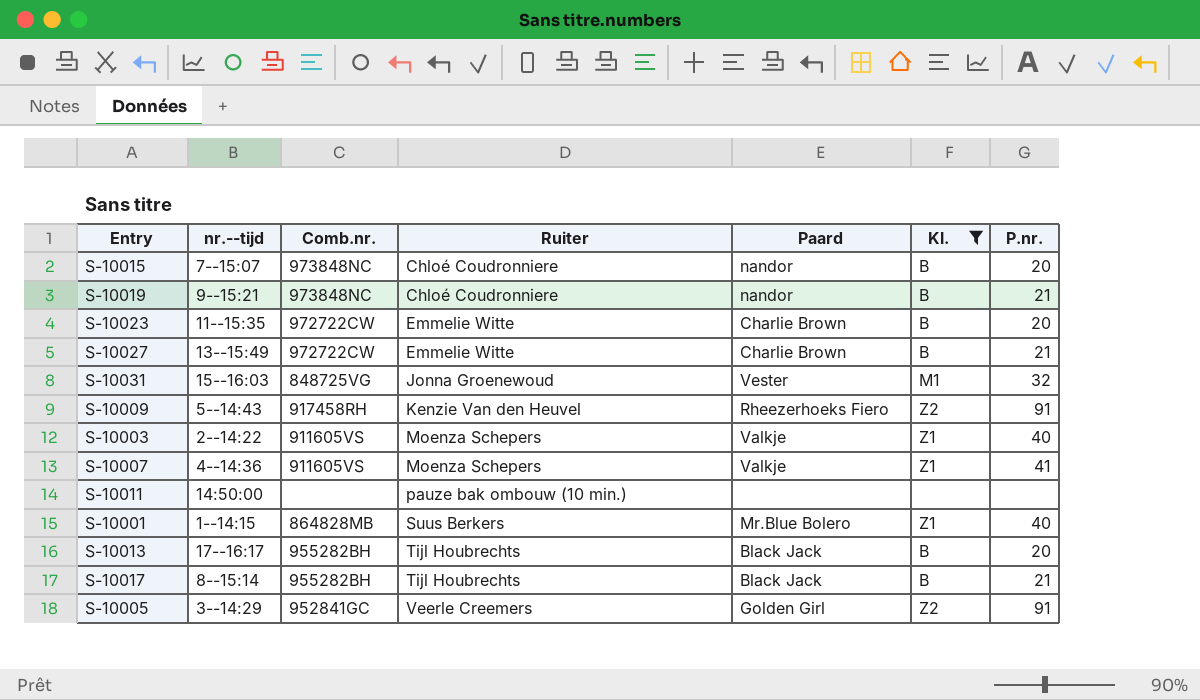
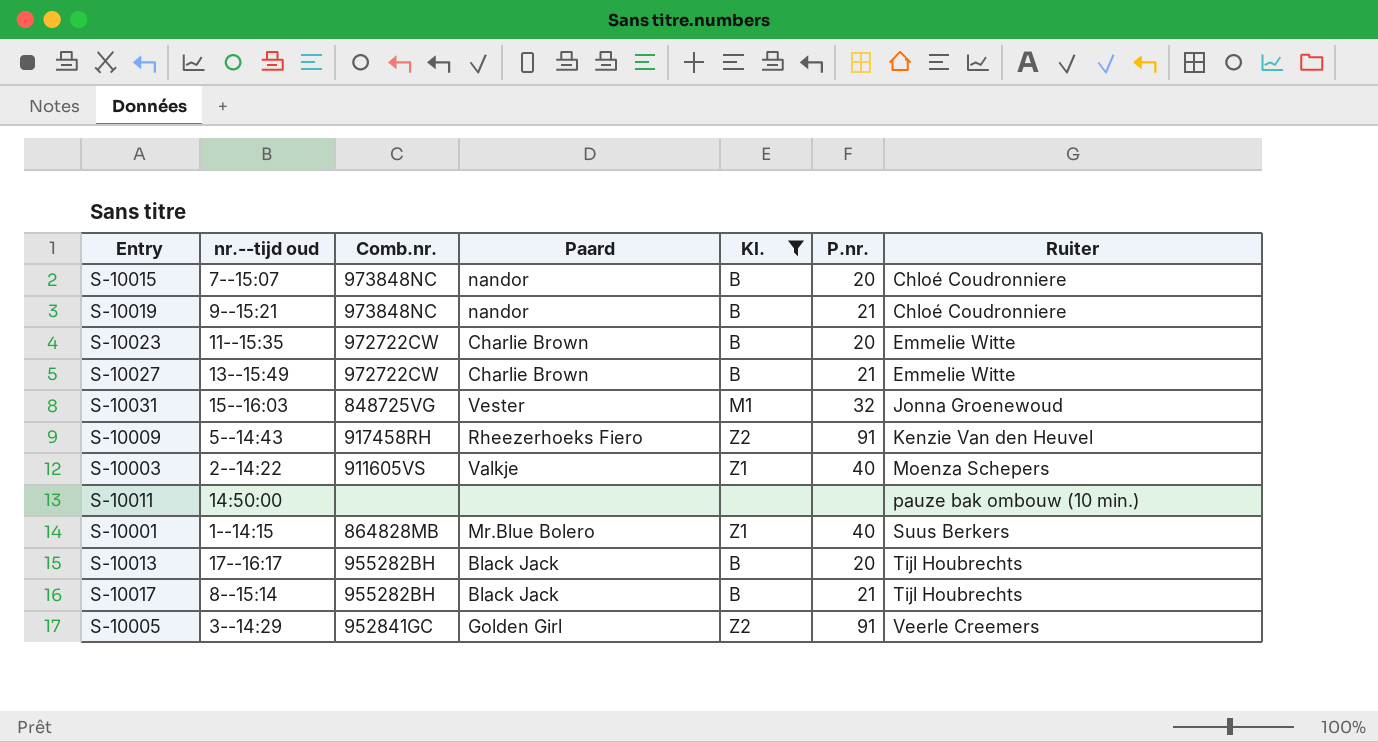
column name: nr.--tijd -> nr.--tijd oud
column Ruiter | position: 4 -> 7
row S-10007: 4--14:36 | 911605VS | Moenza Schepers | Valkje | Z1 | 41 -> none

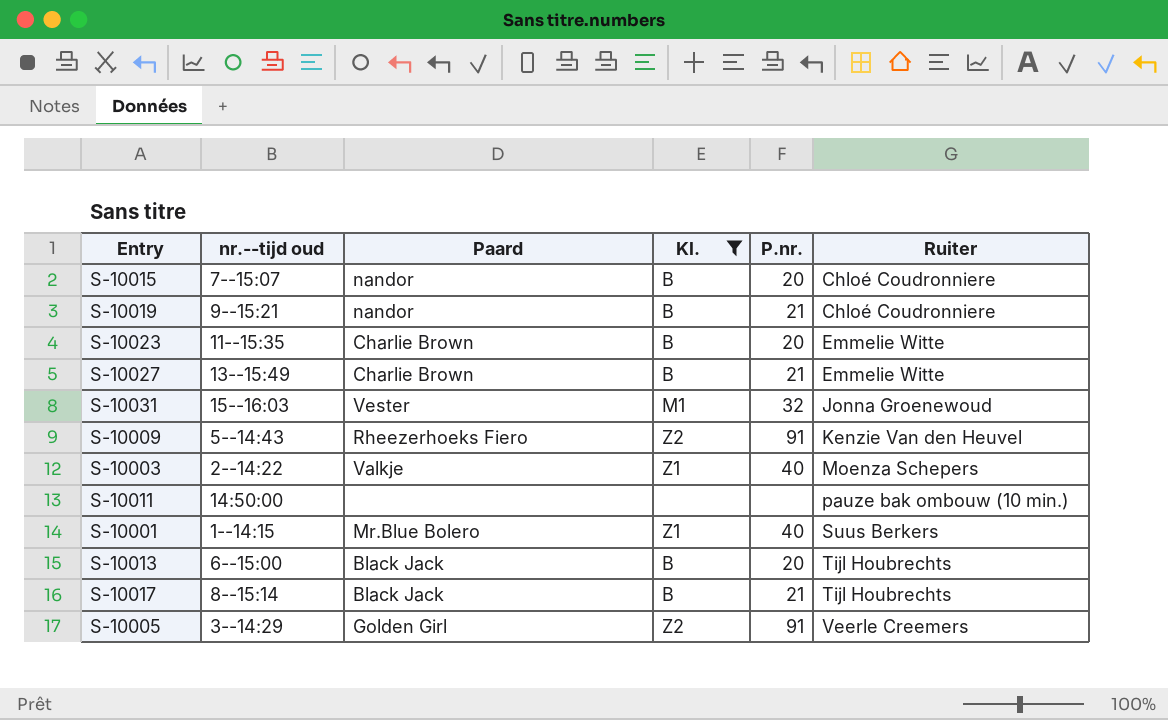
column Comb.nr. | position: 3 -> none
S-10013 | nr.--tijd oud: 17--16:17 -> 6--15:00

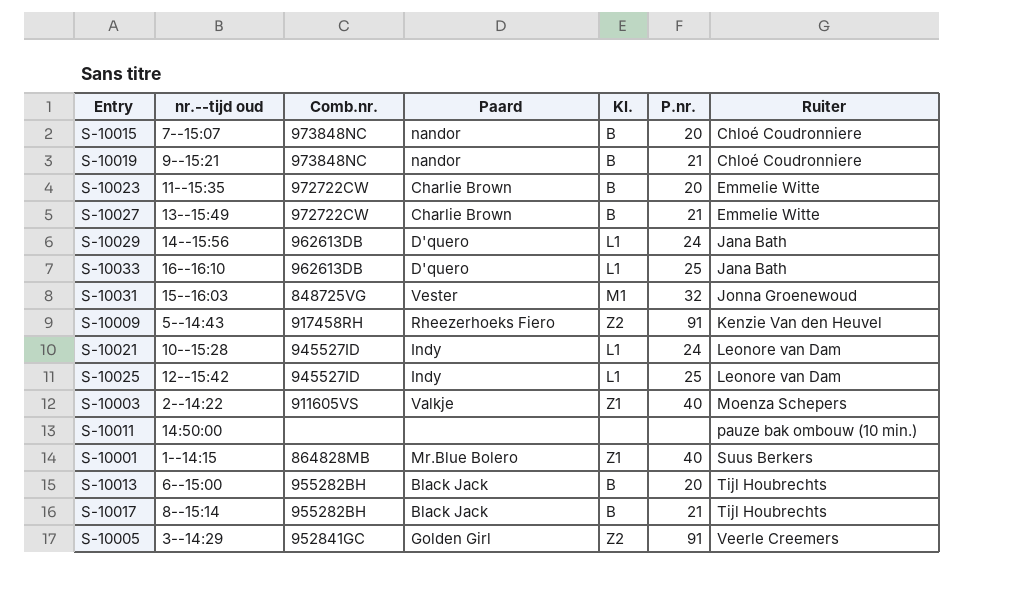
filter: Kl. != L1 -> none
column Comb.nr. | position: none -> 3

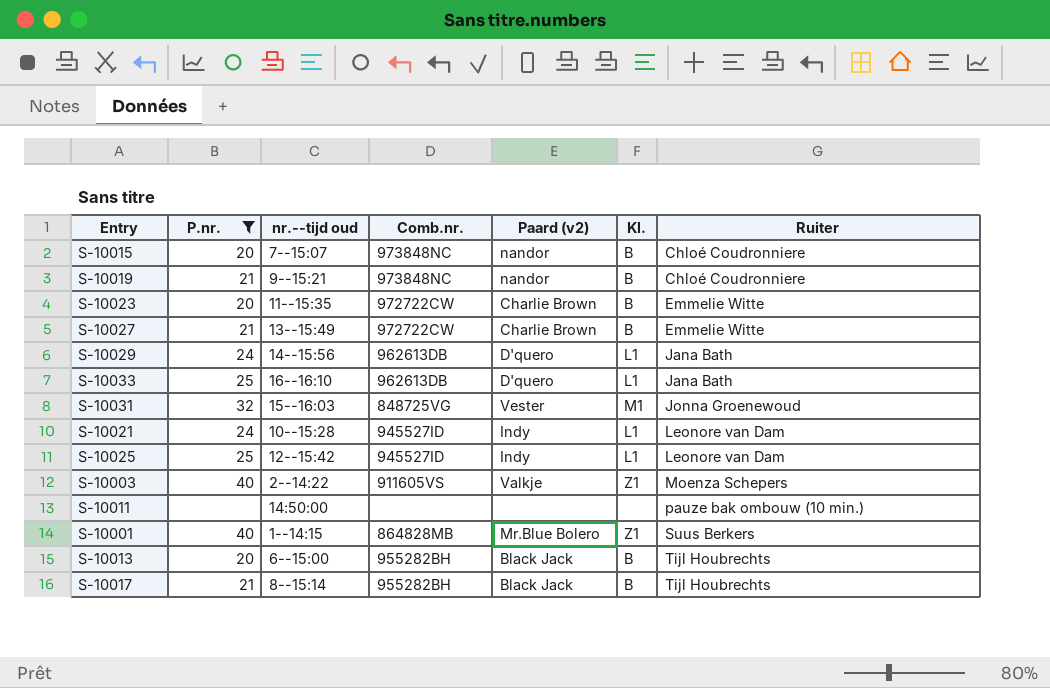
filter: none -> P.nr. != 91
column P.nr. | position: 6 -> 2
column name: Paard -> Paard (v2)

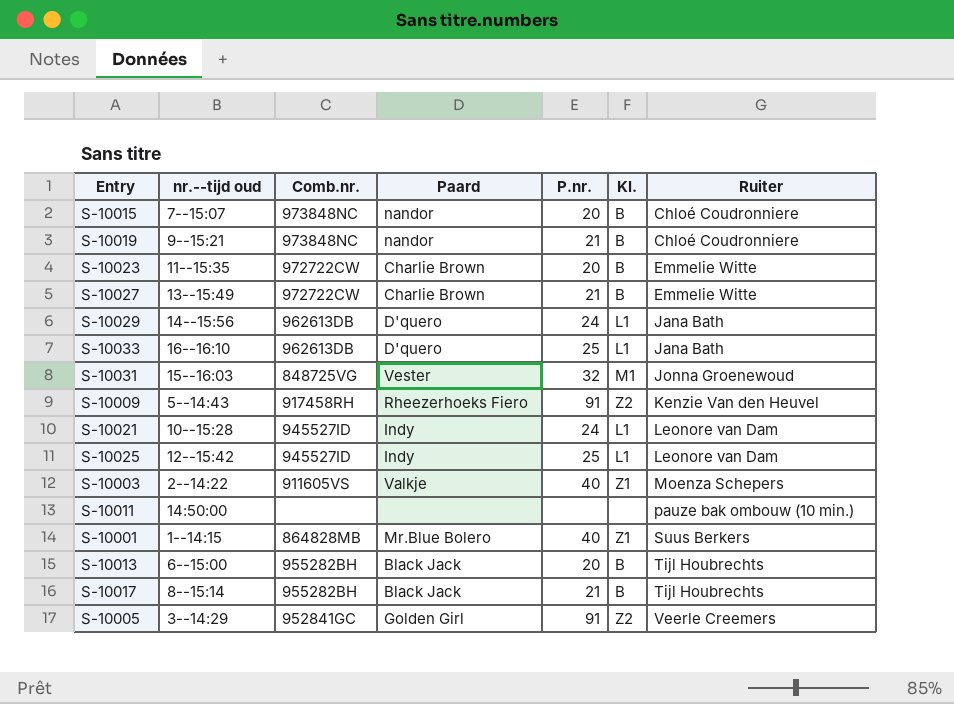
filter: P.nr. != 91 -> none
column name: Paard (v2) -> Paard
column P.nr. | position: 2 -> 5

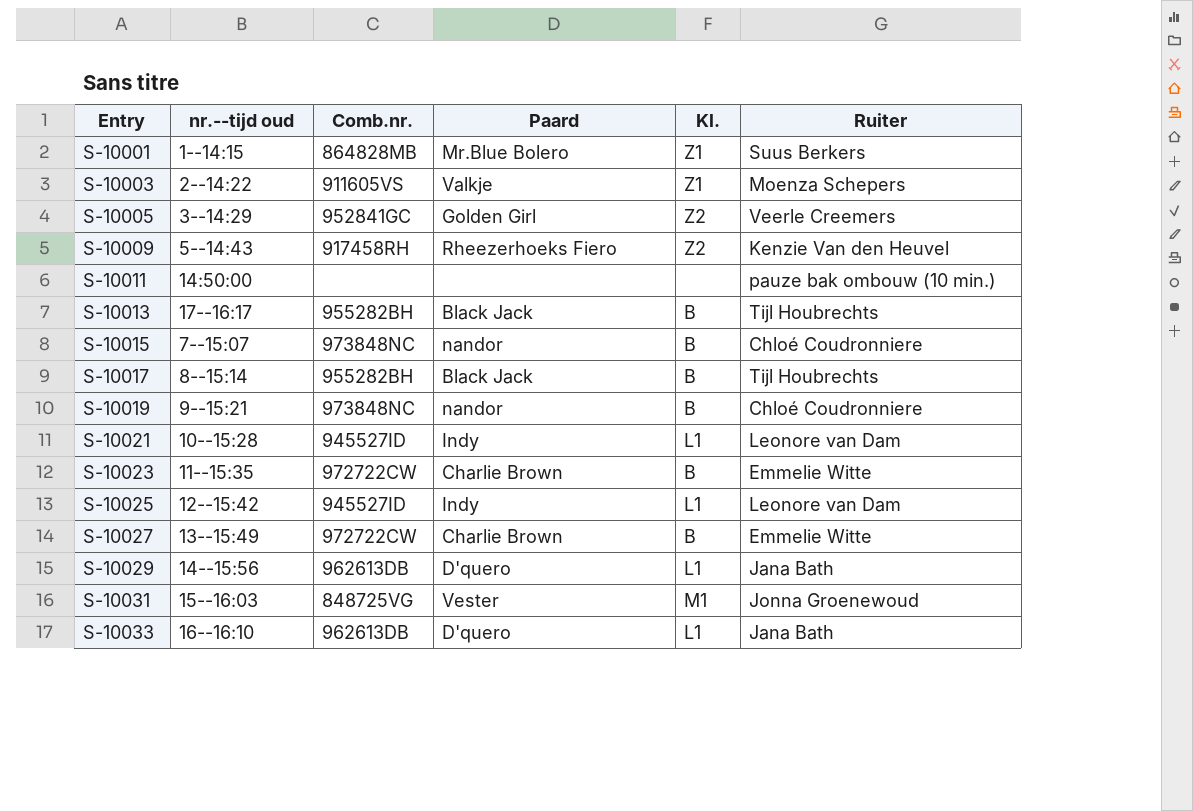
row order: Ruiter ascending -> Entry ascending
column P.nr. | position: 5 -> none
S-10013 | nr.--tijd oud: 6--15:00 -> 17--16:17

